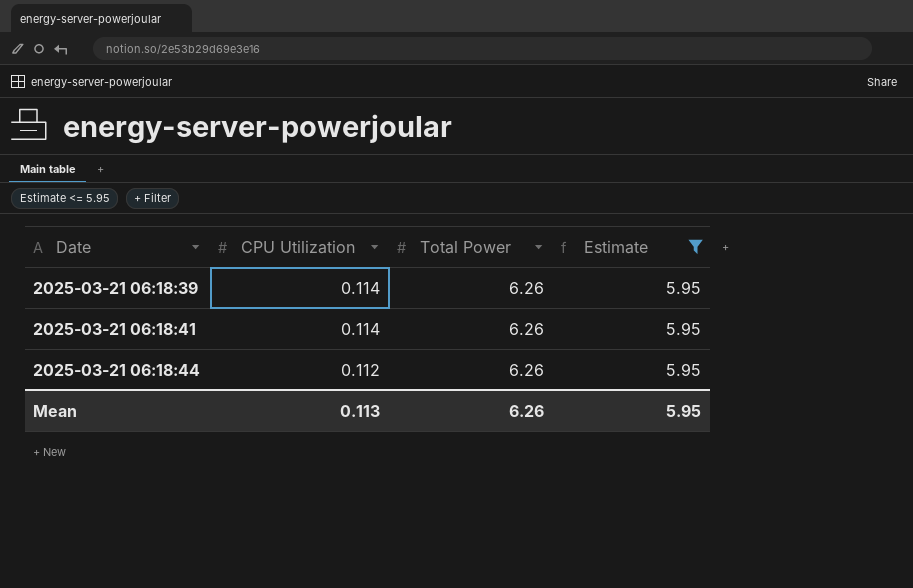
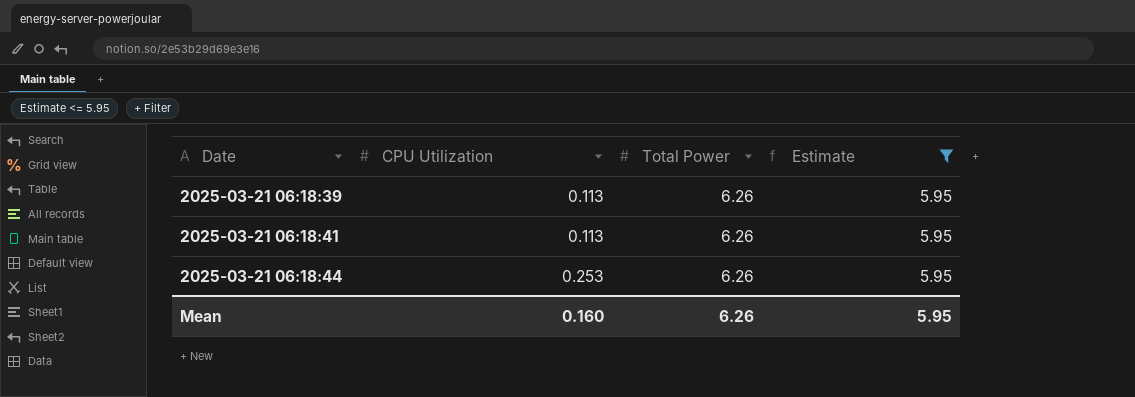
2025-03-21 06:18:39 | CPU Utilization: 0.114 -> 0.113
2025-03-21 06:18:41 | CPU Utilization: 0.114 -> 0.113
2025-03-21 06:18:44 | CPU Utilization: 0.112 -> 0.253
Mean | CPU Utilization: 0.113 -> 0.160

